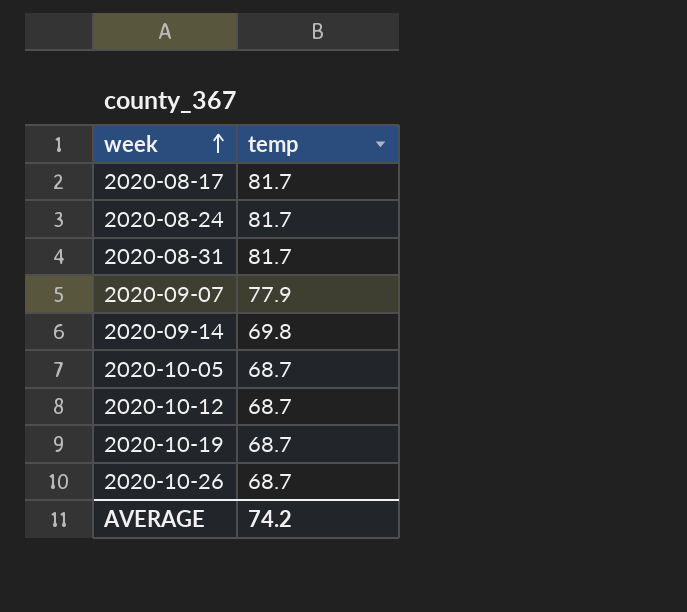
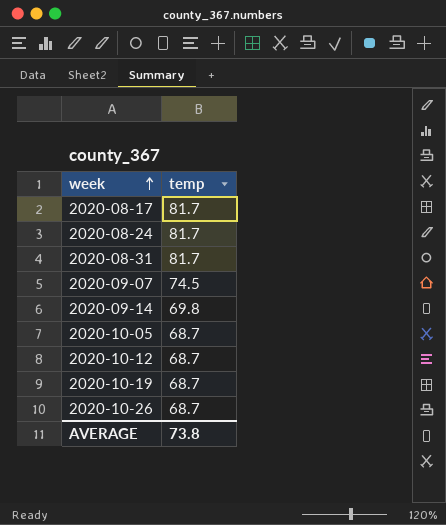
2020-09-07 | temp: 77.9 -> 74.5
AVERAGE | temp: 74.2 -> 73.8

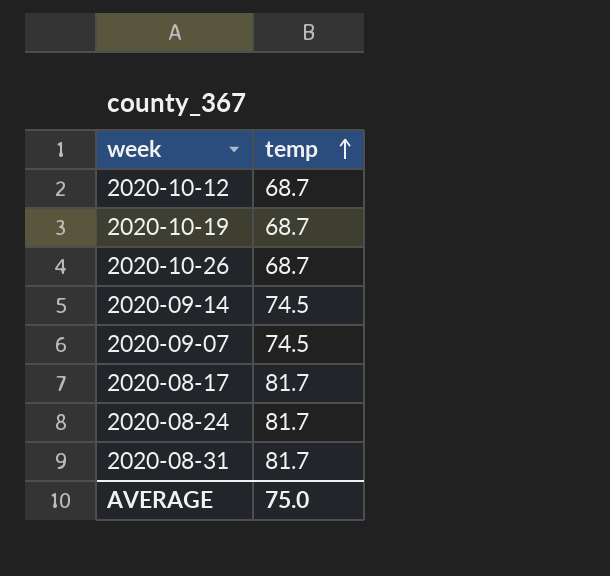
row order: week ascending -> temp ascending
row 2020-10-05: 68.7 -> none
2020-09-14 | temp: 69.8 -> 74.5
AVERAGE | temp: 73.8 -> 75.0

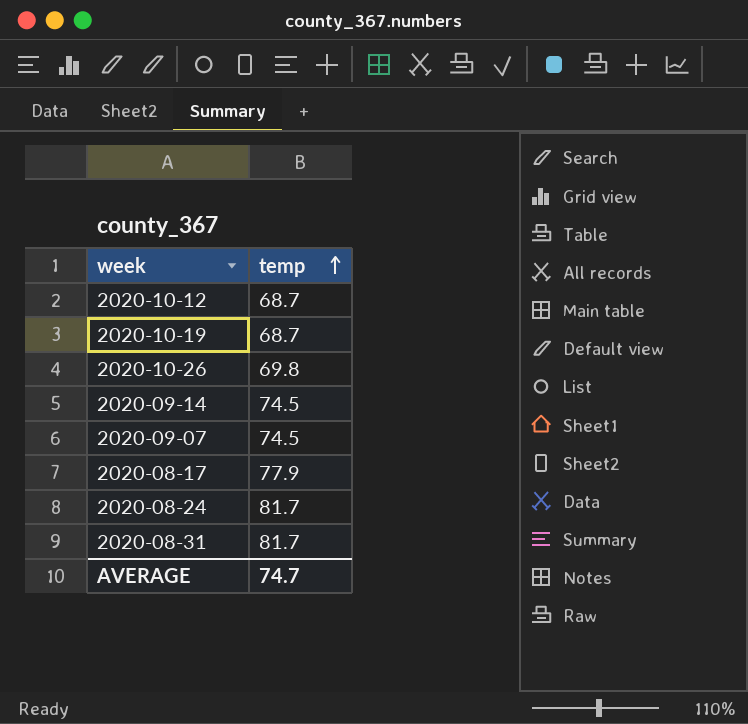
2020-10-26 | temp: 68.7 -> 69.8
2020-08-17 | temp: 81.7 -> 77.9
AVERAGE | temp: 75.0 -> 74.7

